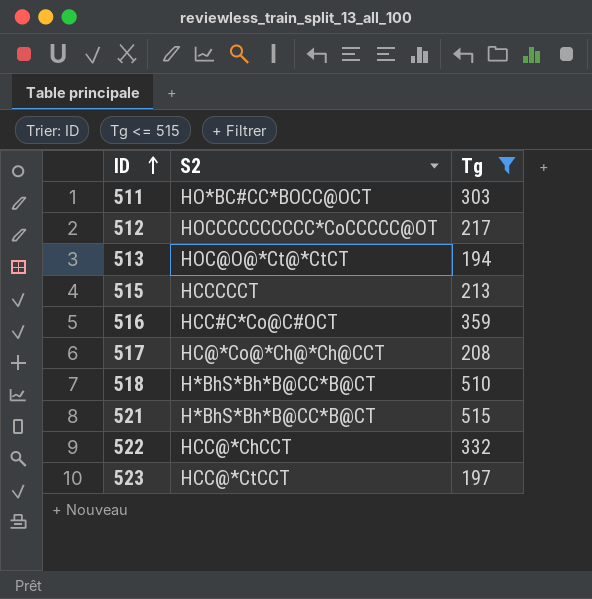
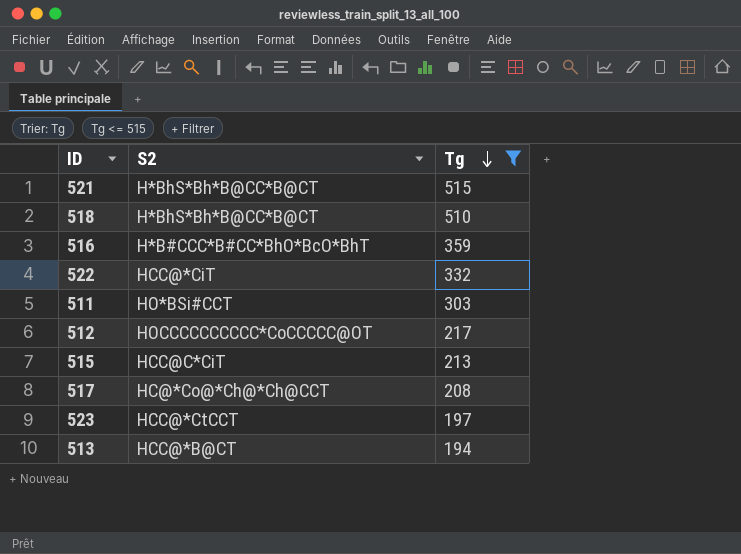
row order: ID ascending -> Tg descending
516 | S2: HCC#C*Co@C#OCT -> H*B#CCC*B#CC*BhO*BcO*BhT
522 | S2: HCC@*ChCCT -> HCC@*CiT
511 | S2: HO*BC#CC*BOCC@OCT -> HO*BSi#CCT
515 | S2: HCCCCCT -> HCC@C*CiT
513 | S2: HOC@O@*Ct@*CtCT -> HCC@*B@CT

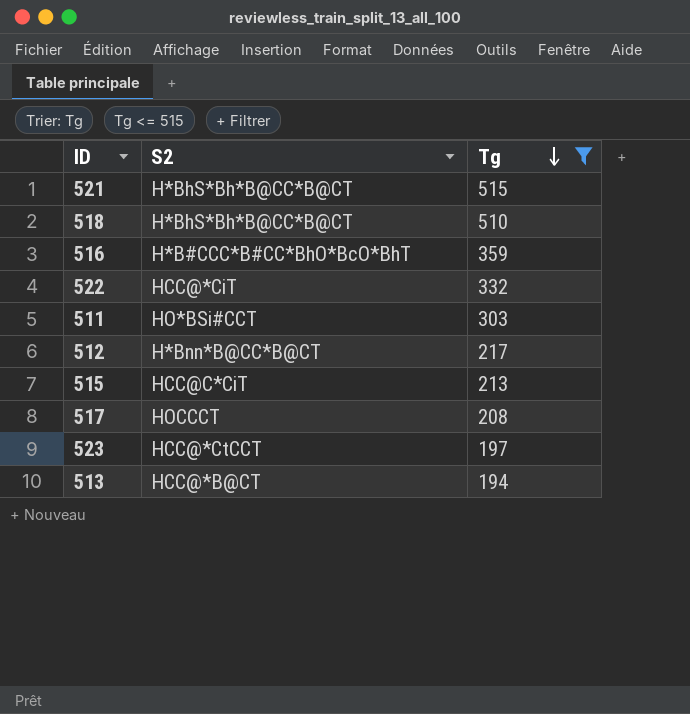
512 | S2: HOCCCCCCCCCC*CoCCCCC@OT -> H*Bnn*B@CC*B@CT
517 | S2: HC@*Co@*Ch@*Ch@CCT -> HOCCCT

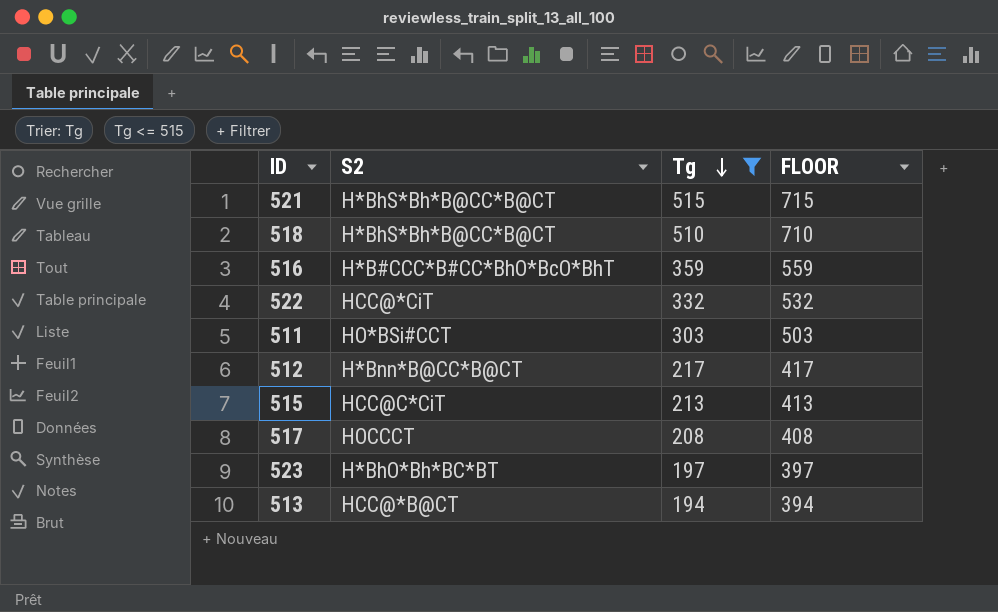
column FLOOR | formula: none -> [Tg] + 200
523 | S2: HCC@*CtCCT -> H*BhO*Bh*BC*BT

